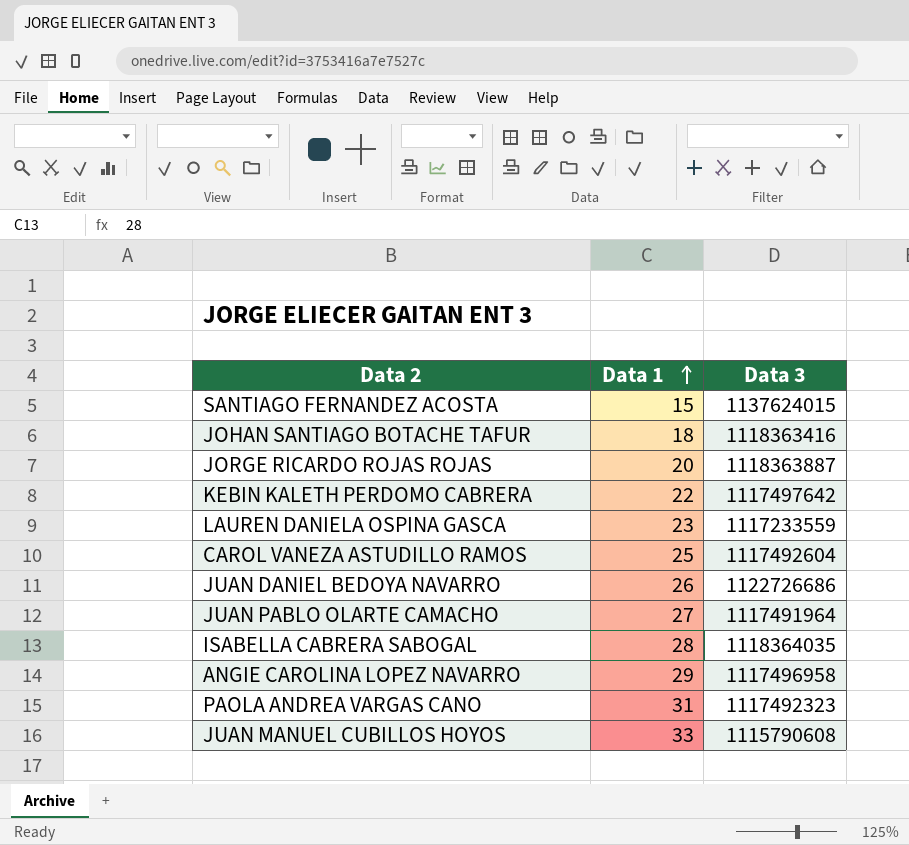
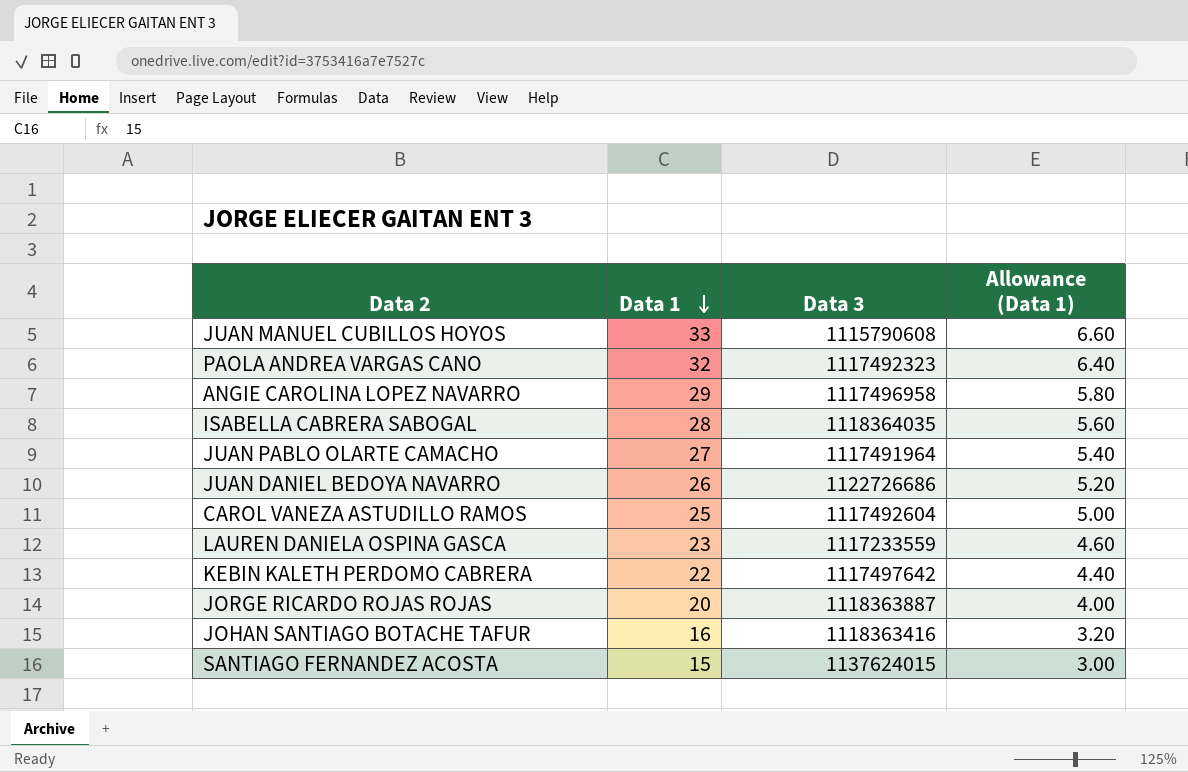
row order: Data 1 ascending -> Data 1 descending
column Allowance (Data 1) | formula: none -> [Data 1] * 0.2
PAOLA ANDREA VARGAS CANO | Data 1: 31 -> 32
JOHAN SANTIAGO BOTACHE TAFUR | Data 1: 18 -> 16

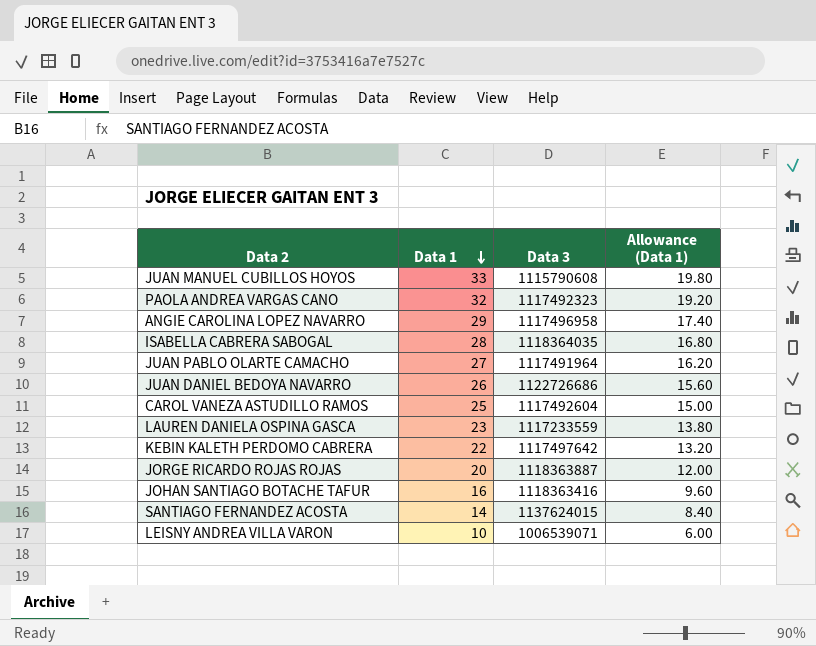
column Allowance (Data 1) | formula: [Data 1] * 0.2 -> [Data 1] * 0.6
SANTIAGO FERNANDEZ ACOSTA | Data 1: 15 -> 14
row LEISNY ANDREA VILLA VARON: none -> 10 | 1006539071 | 6.00

